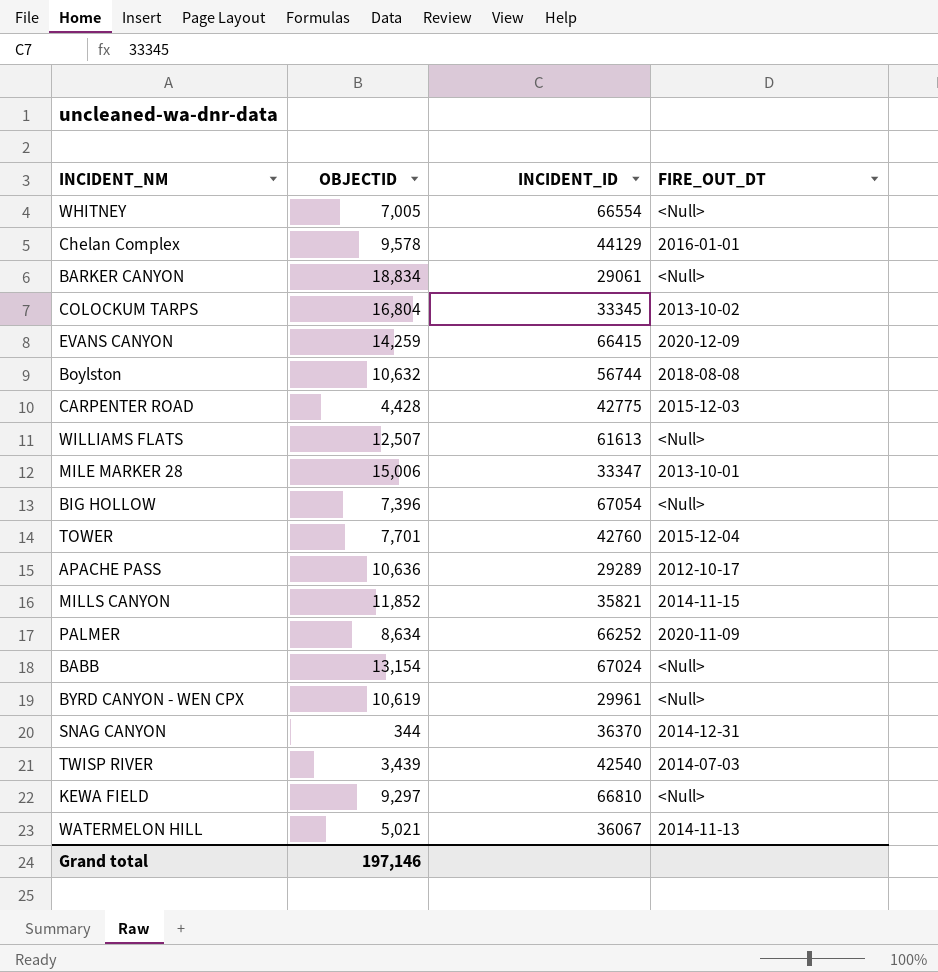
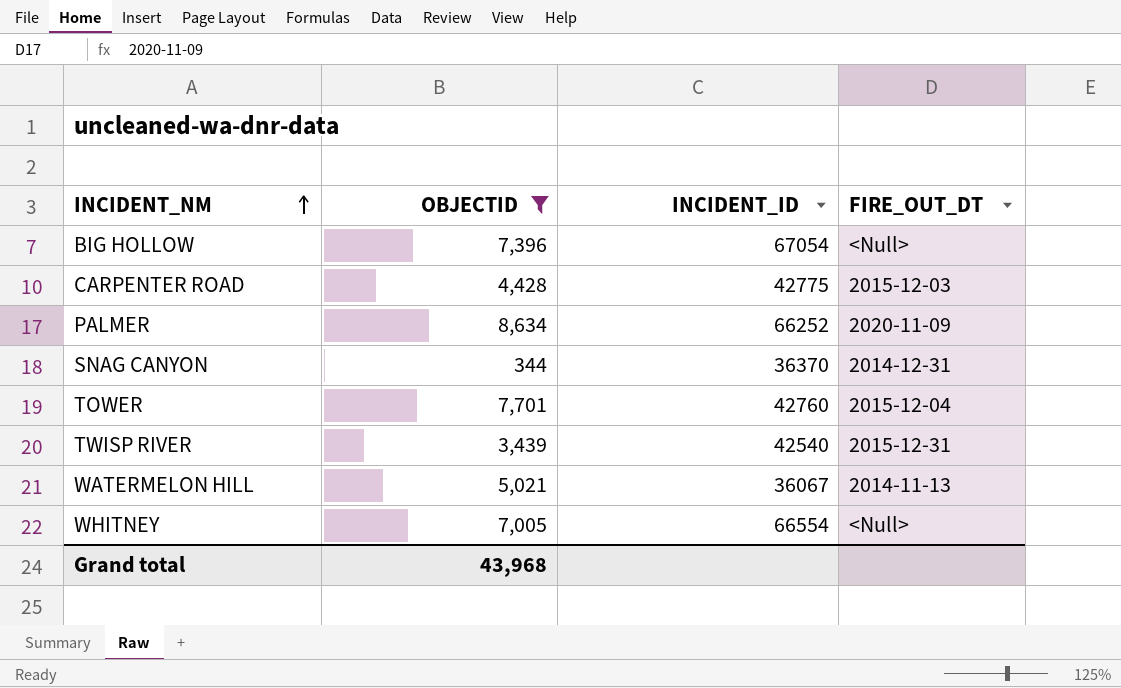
filter: none -> OBJECTID <= 8,634
row order: none -> INCIDENT_NM ascending
TWISP RIVER | FIRE_OUT_DT: 2014-07-03 -> 2015-12-31
Grand total | OBJECTID: 197,146 -> 43,968

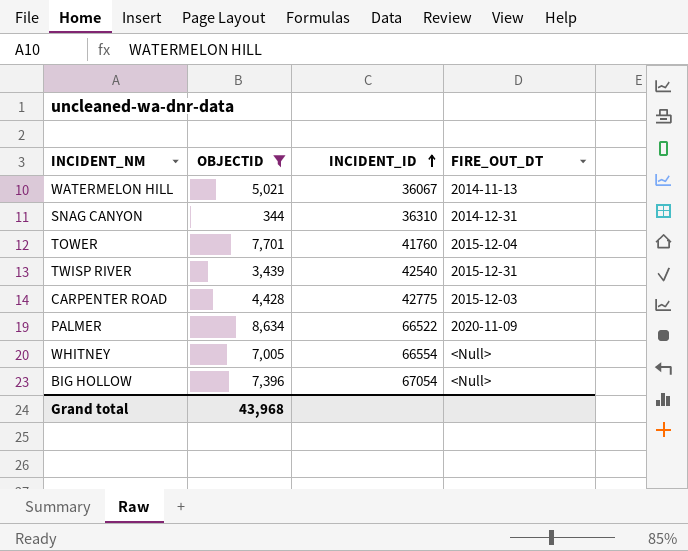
row order: INCIDENT_NM ascending -> INCIDENT_ID ascending
SNAG CANYON | INCIDENT_ID: 36370 -> 36310
TOWER | INCIDENT_ID: 42760 -> 41760
PALMER | INCIDENT_ID: 66252 -> 66522

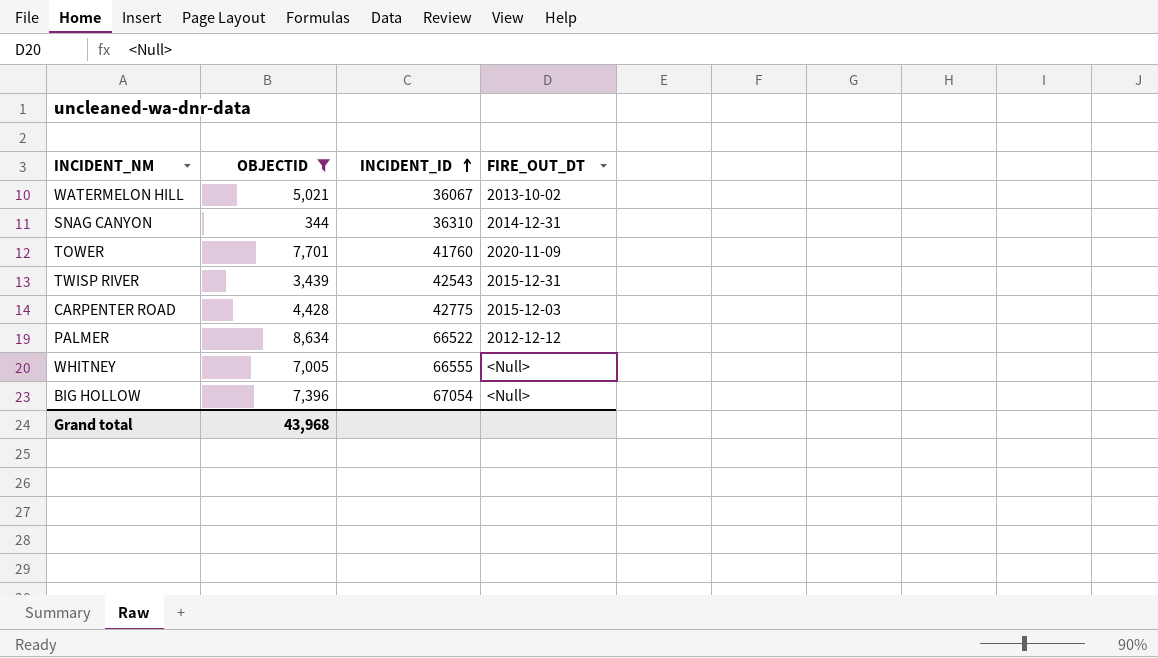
WATERMELON HILL | FIRE_OUT_DT: 2014-11-13 -> 2013-10-02
TOWER | FIRE_OUT_DT: 2015-12-04 -> 2020-11-09
TWISP RIVER | INCIDENT_ID: 42540 -> 42543
PALMER | FIRE_OUT_DT: 2020-11-09 -> 2012-12-12
WHITNEY | INCIDENT_ID: 66554 -> 66555

